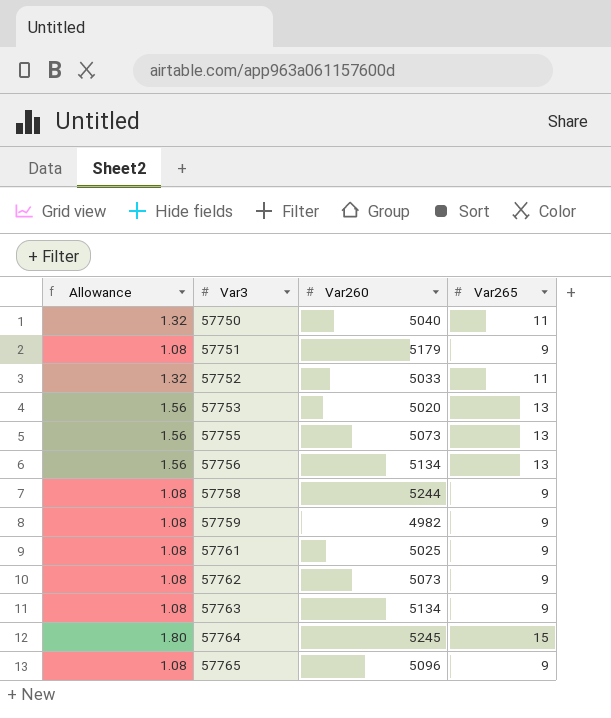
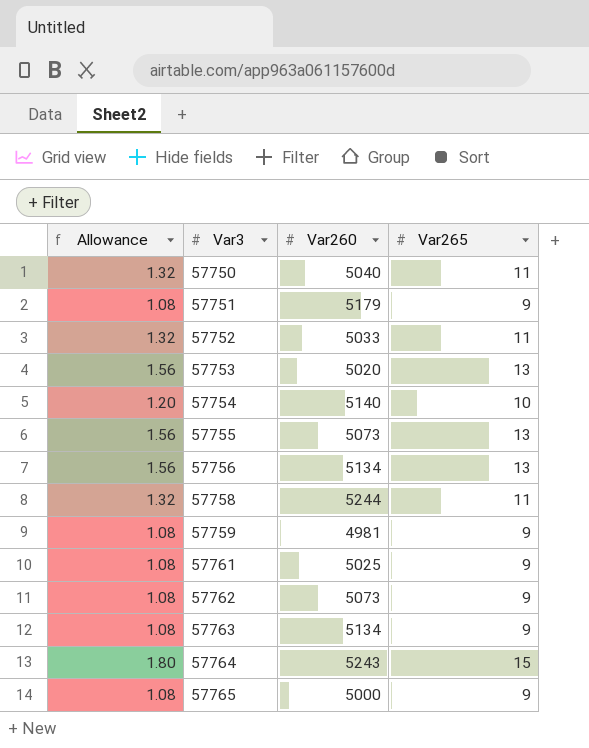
row 57754: none -> 1.20 | 5140 | 10
57758 | Allowance: 1.08 -> 1.32
57758 | Var265: 9 -> 11
57759 | Var260: 4982 -> 4981
57764 | Var260: 5245 -> 5243
57765 | Var260: 5096 -> 5000

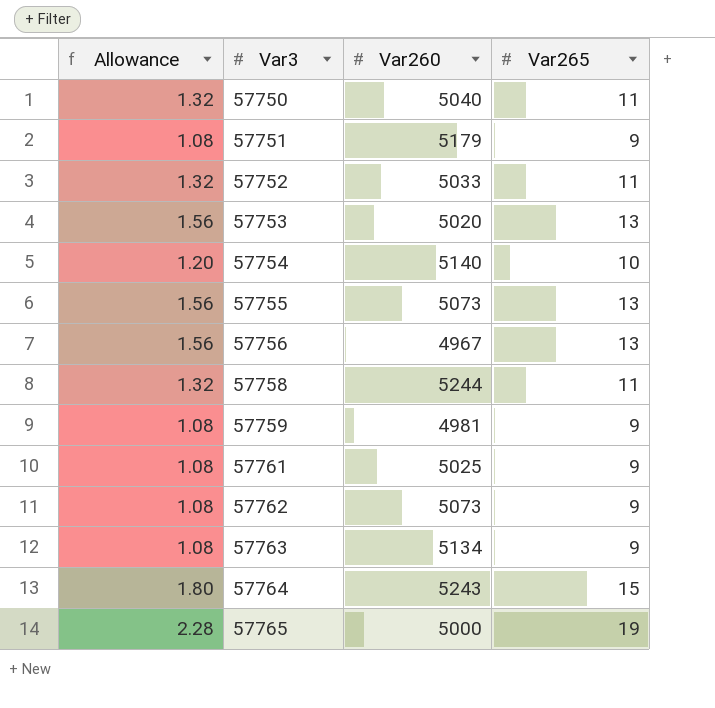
57756 | Var260: 5134 -> 4967
57765 | Allowance: 1.08 -> 2.28
57765 | Var265: 9 -> 19

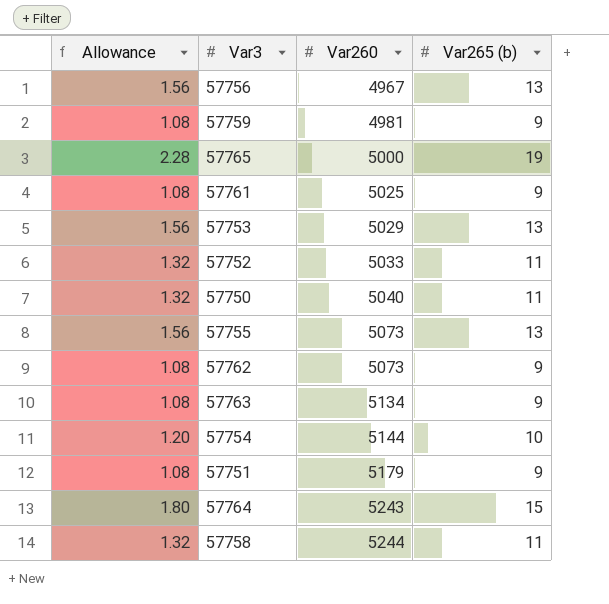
row order: Var3 ascending -> Var260 ascending
column name: Var265 -> Var265 (b)
57753 | Var260: 5020 -> 5029
57754 | Var260: 5140 -> 5144

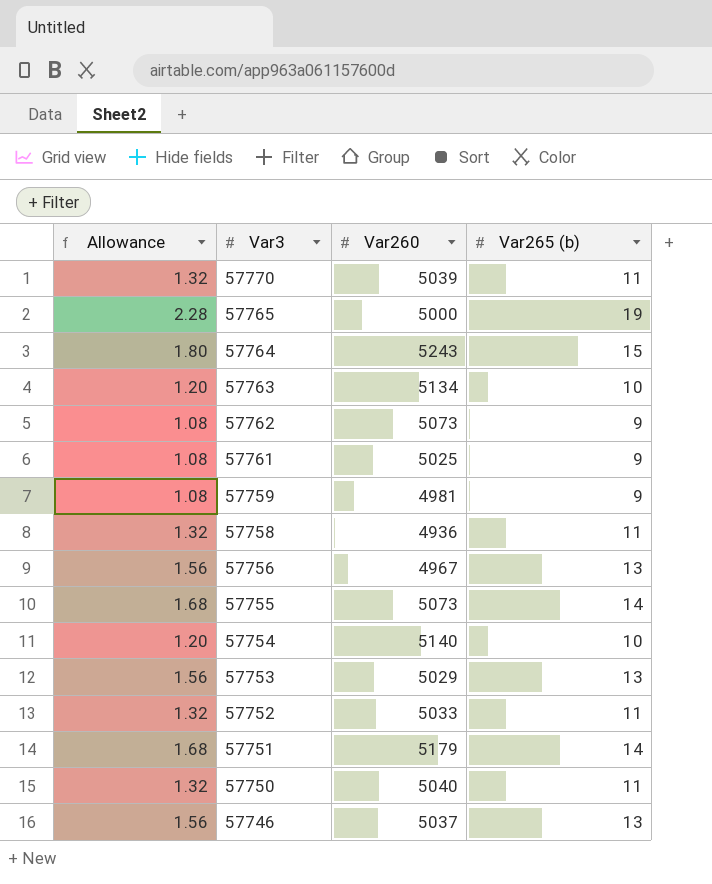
row order: Var260 ascending -> Var3 descending
row 57770: none -> 1.32 | 5039 | 11
57763 | Allowance: 1.08 -> 1.20
57763 | Var265 (b): 9 -> 10
57758 | Var260: 5244 -> 4936
57755 | Allowance: 1.56 -> 1.68
57755 | Var265 (b): 13 -> 14
57754 | Var260: 5144 -> 5140
57751 | Allowance: 1.08 -> 1.68
57751 | Var265 (b): 9 -> 14
row 57746: none -> 1.56 | 5037 | 13

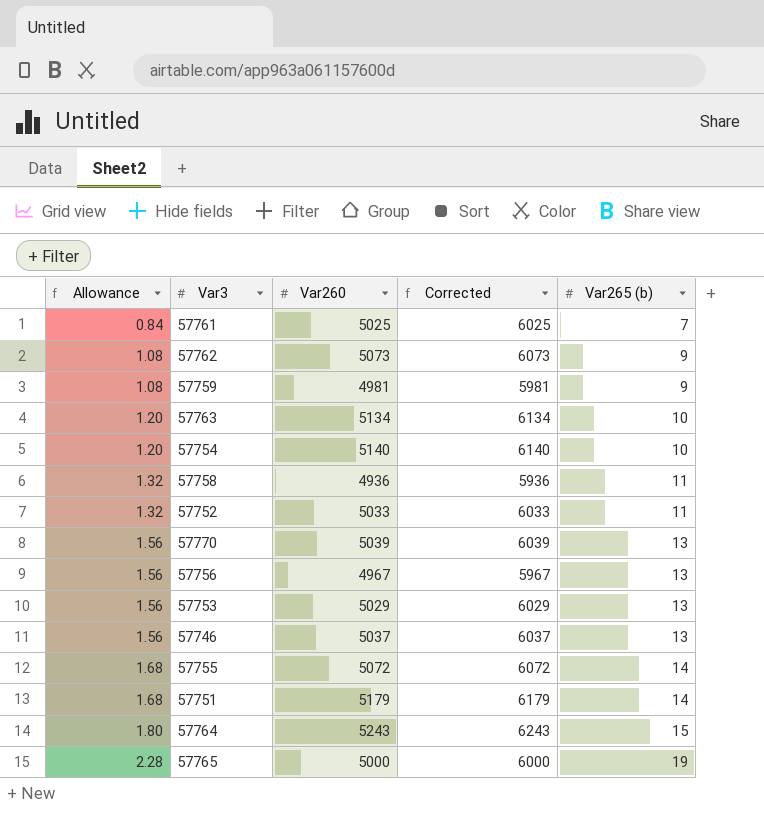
row order: Var3 descending -> Allowance ascending
column Corrected | formula: none -> [Var260] + 1000
row 57750: 1.32 | 5040 | 11 -> none
57761 | Allowance: 1.08 -> 0.84
57761 | Var265 (b): 9 -> 7
57770 | Allowance: 1.32 -> 1.56
57770 | Var265 (b): 11 -> 13
57755 | Var260: 5073 -> 5072

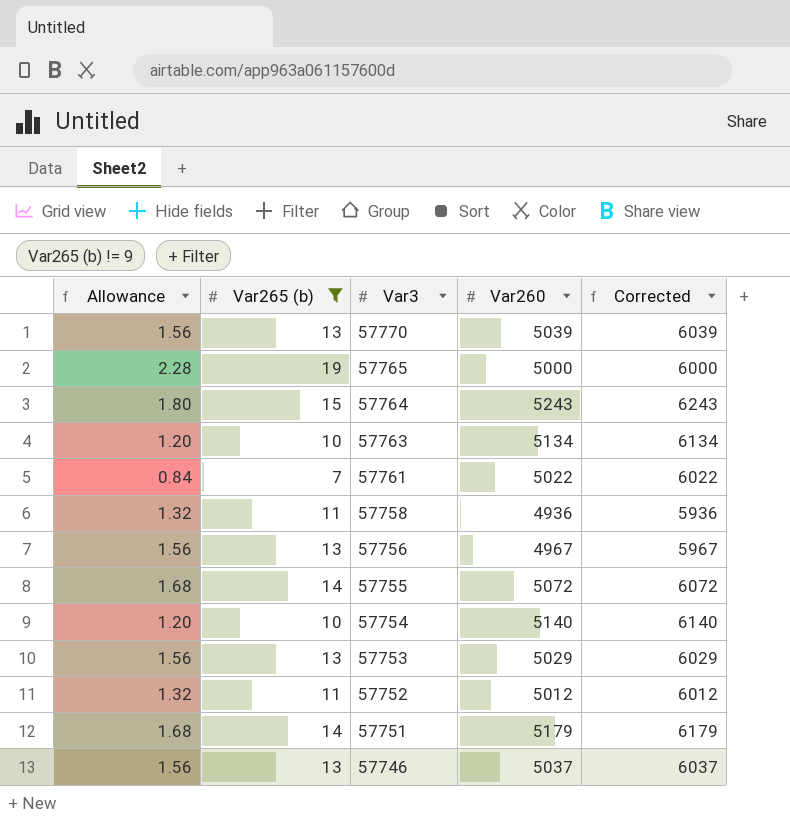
filter: none -> Var265 (b) != 9
row order: Allowance ascending -> Var3 descending
column Var265 (b) | position: 5 -> 2
57761 | Var260: 5025 -> 5022
57761 | Corrected: 6025 -> 6022
57752 | Var260: 5033 -> 5012
57752 | Corrected: 6033 -> 6012

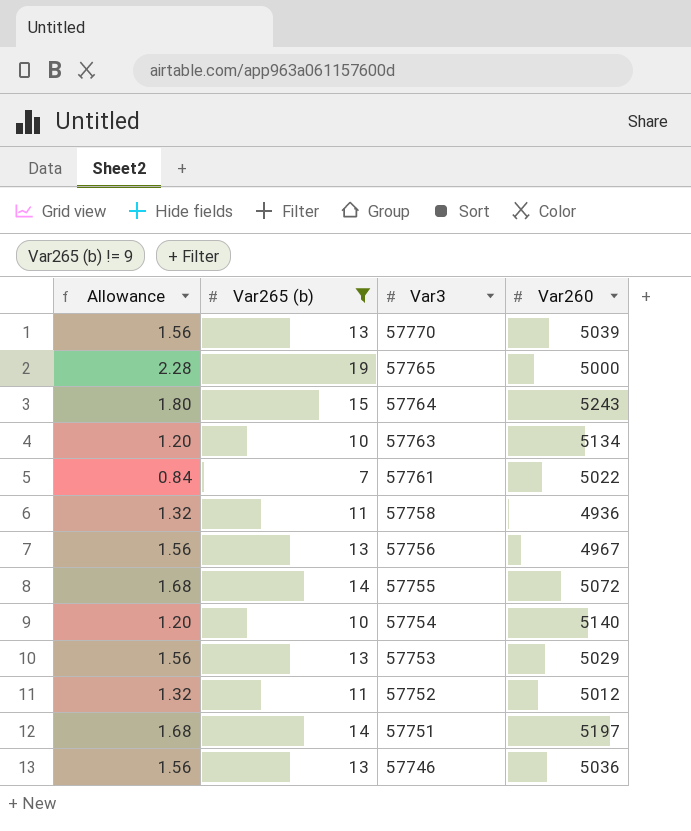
column Corrected | formula: [Var260] + 1000 -> none
57751 | Var260: 5179 -> 5197
57746 | Var260: 5037 -> 5036

